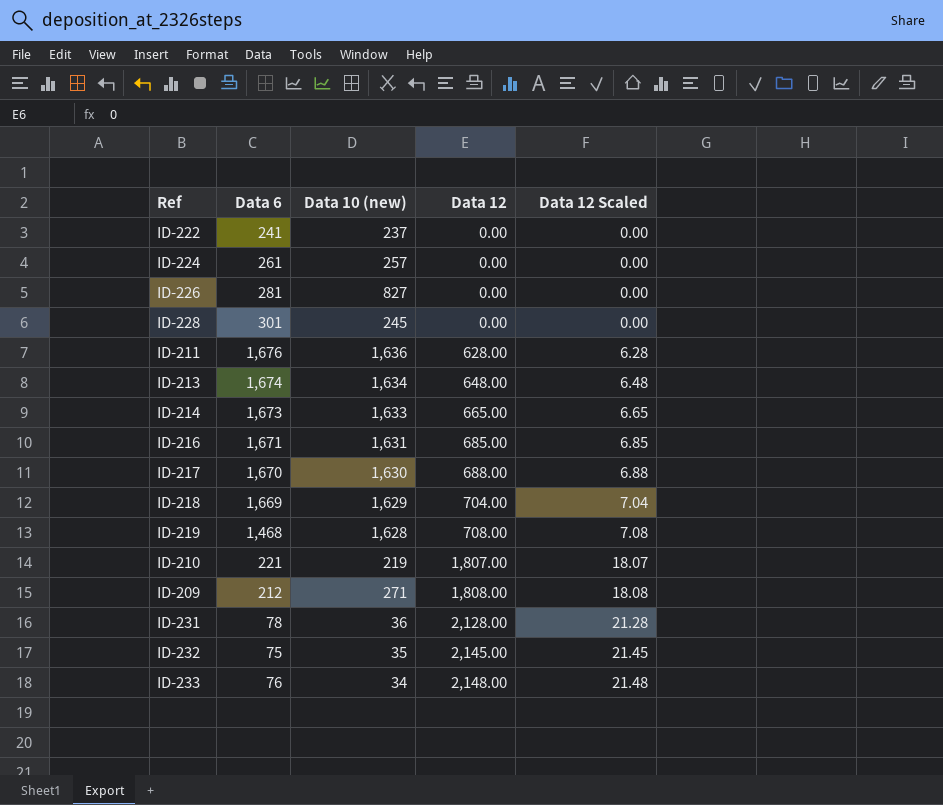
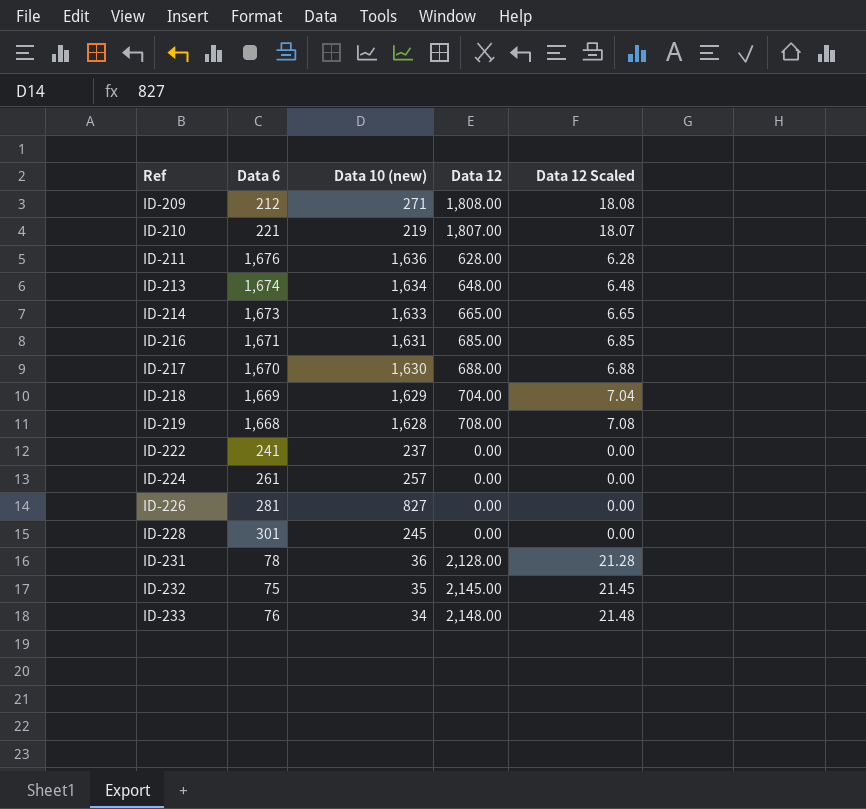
row order: Data 12 ascending -> Ref ascending
ID-219 | Data 6: 1,468 -> 1,668

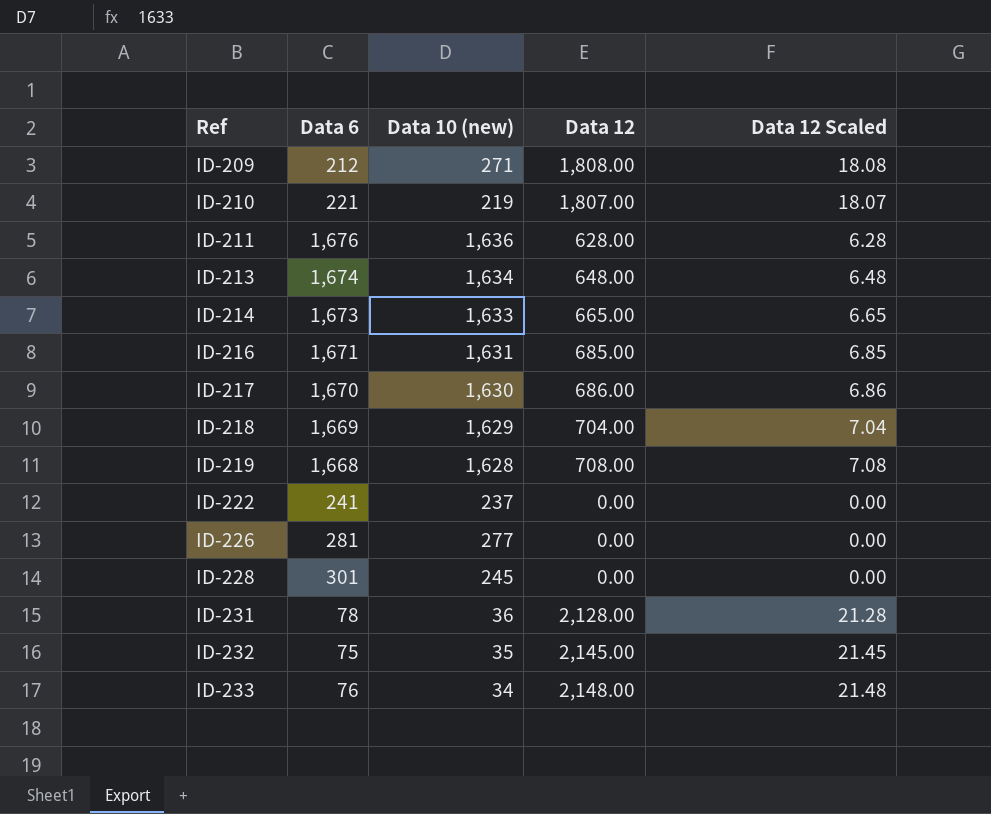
row ID-224: 261 | 257 | 0.00 | 0.00 -> none
ID-217 | Data 12: 688.00 -> 686.00
ID-217 | Data 12 Scaled: 6.88 -> 6.86
ID-226 | Data 10 (new): 827 -> 277

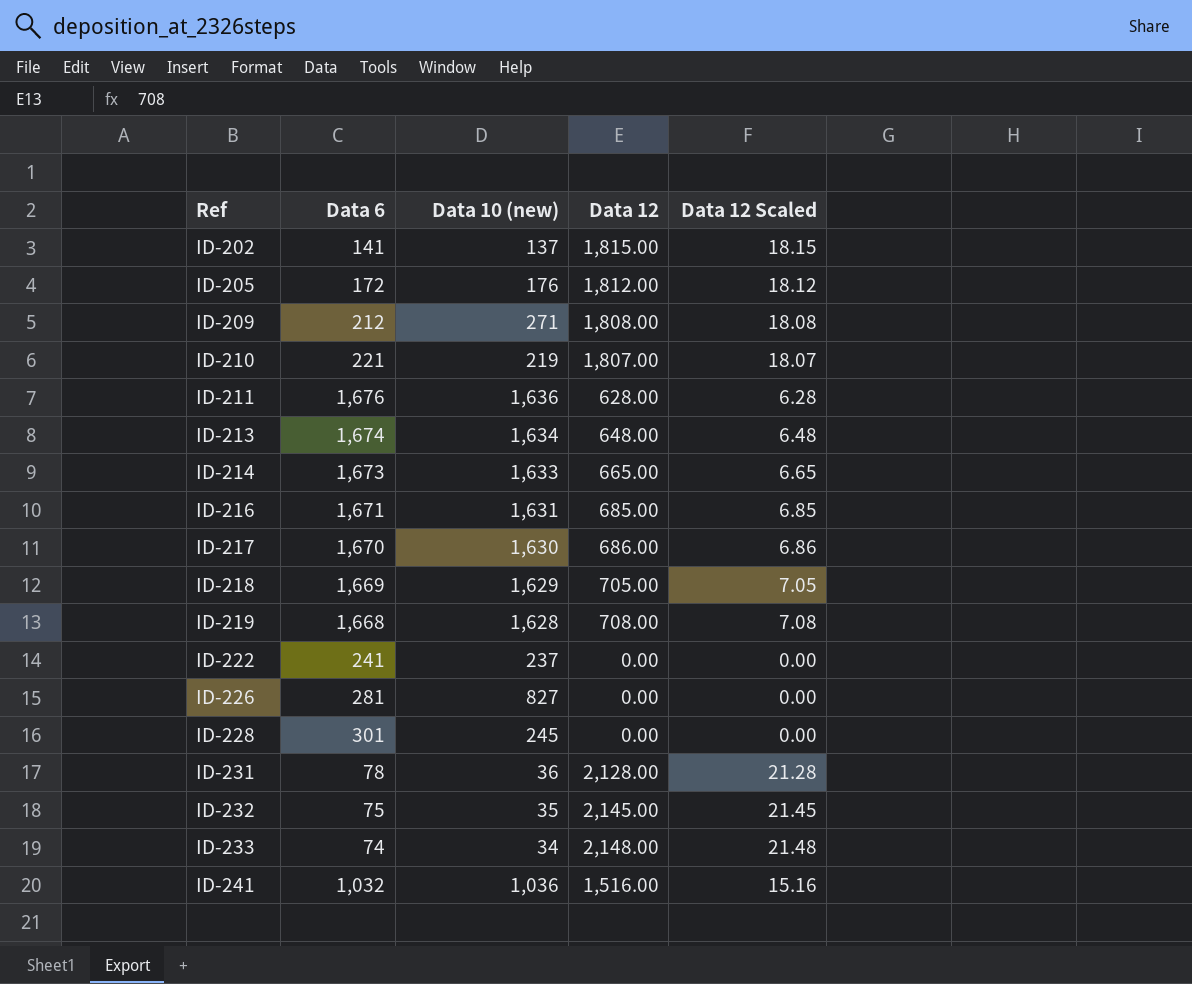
row ID-202: none -> 141 | 137 | 1,815.00 | 18.15
row ID-205: none -> 172 | 176 | 1,812.00 | 18.12
ID-218 | Data 12: 704.00 -> 705.00
ID-218 | Data 12 Scaled: 7.04 -> 7.05
ID-226 | Data 10 (new): 277 -> 827
ID-233 | Data 6: 76 -> 74
row ID-241: none -> 1,032 | 1,036 | 1,516.00 | 15.16

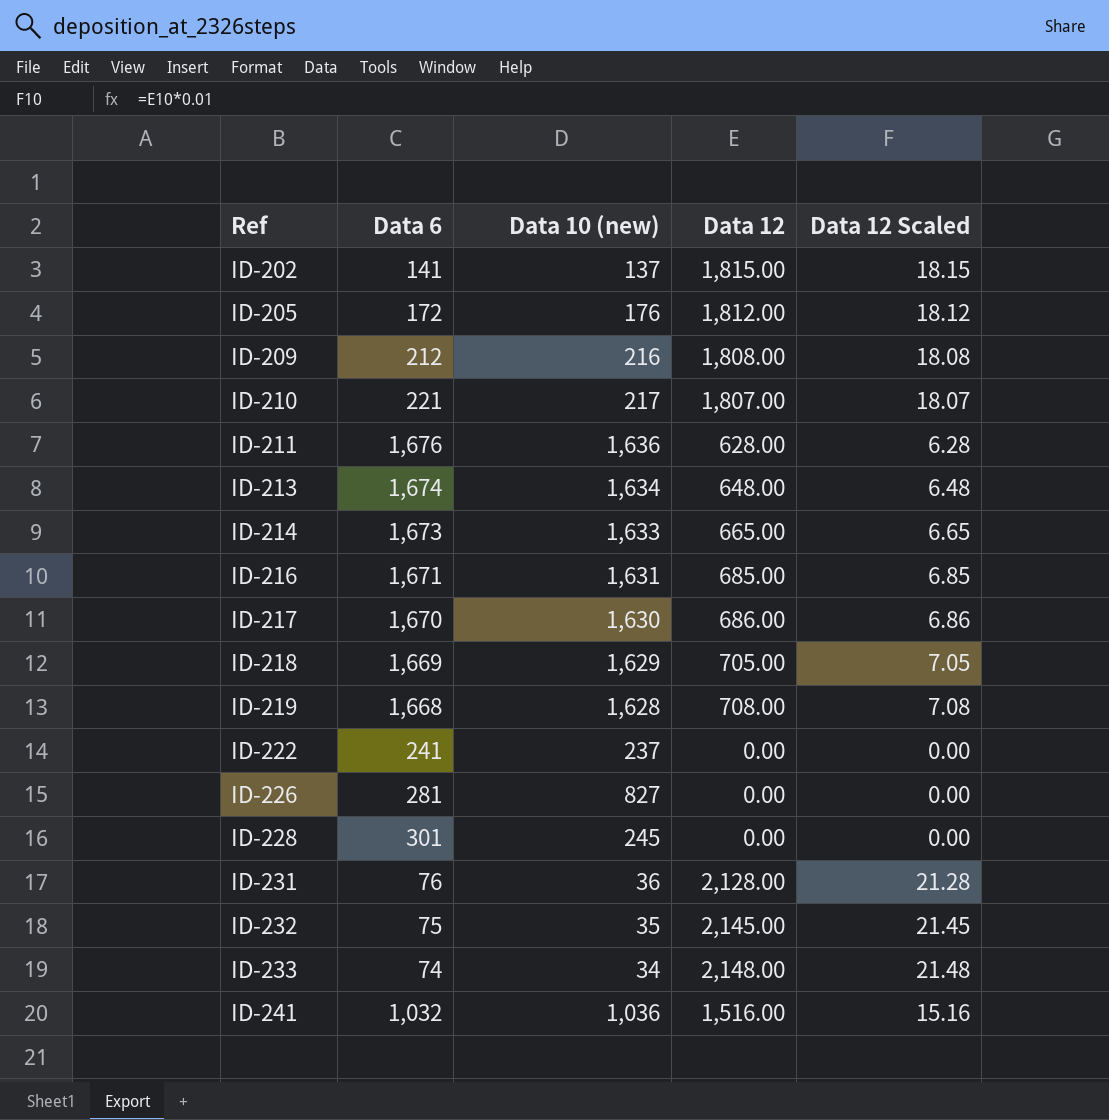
ID-209 | Data 10 (new): 271 -> 216
ID-210 | Data 10 (new): 219 -> 217
ID-231 | Data 6: 78 -> 76

